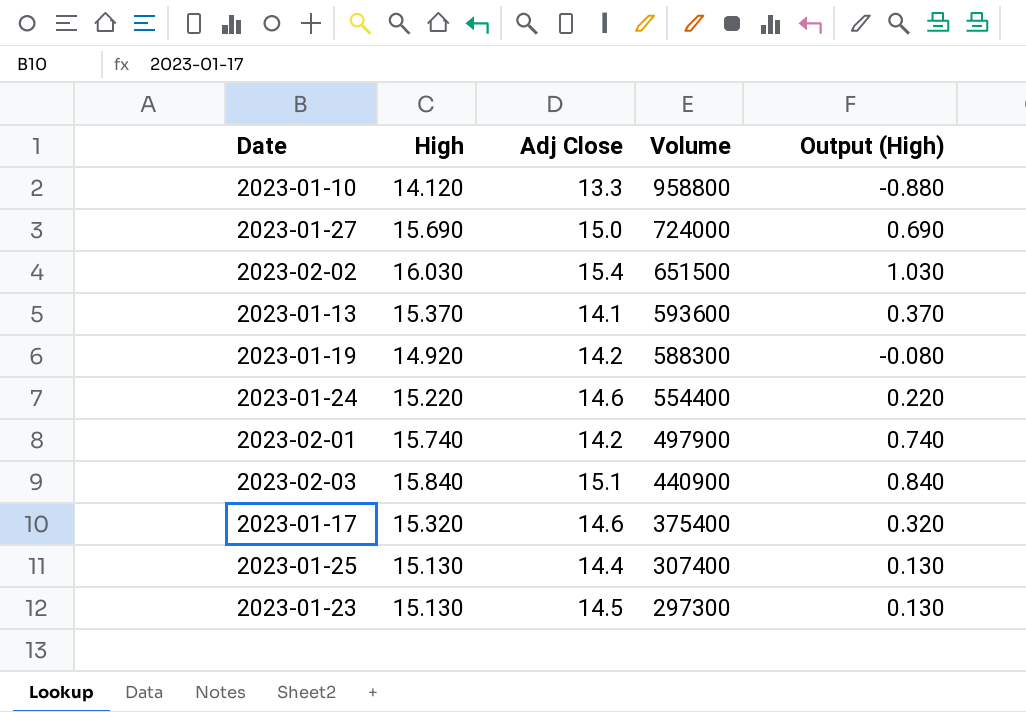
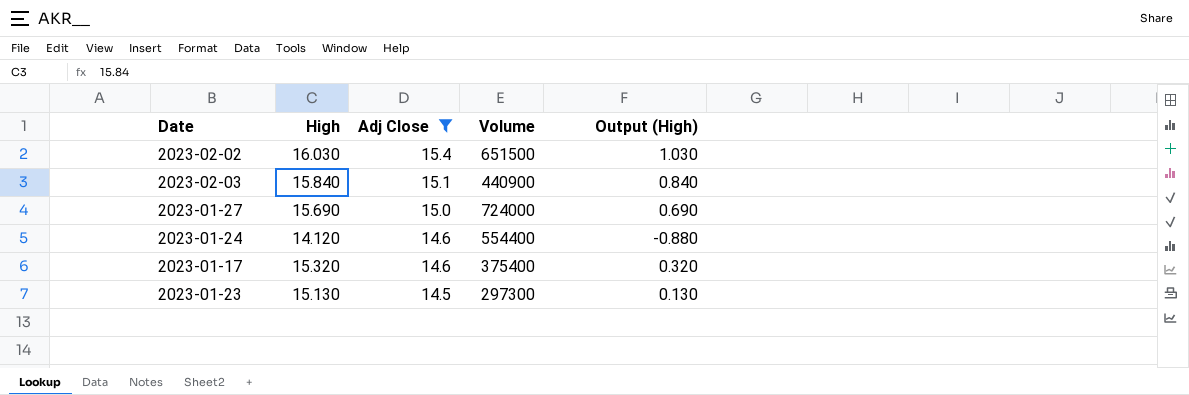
filter: none -> Adj Close >= 14.5
row order: Volume descending -> Adj Close descending
2023-01-24 | High: 15.220 -> 14.120
2023-01-24 | Output (High): 0.220 -> -0.880

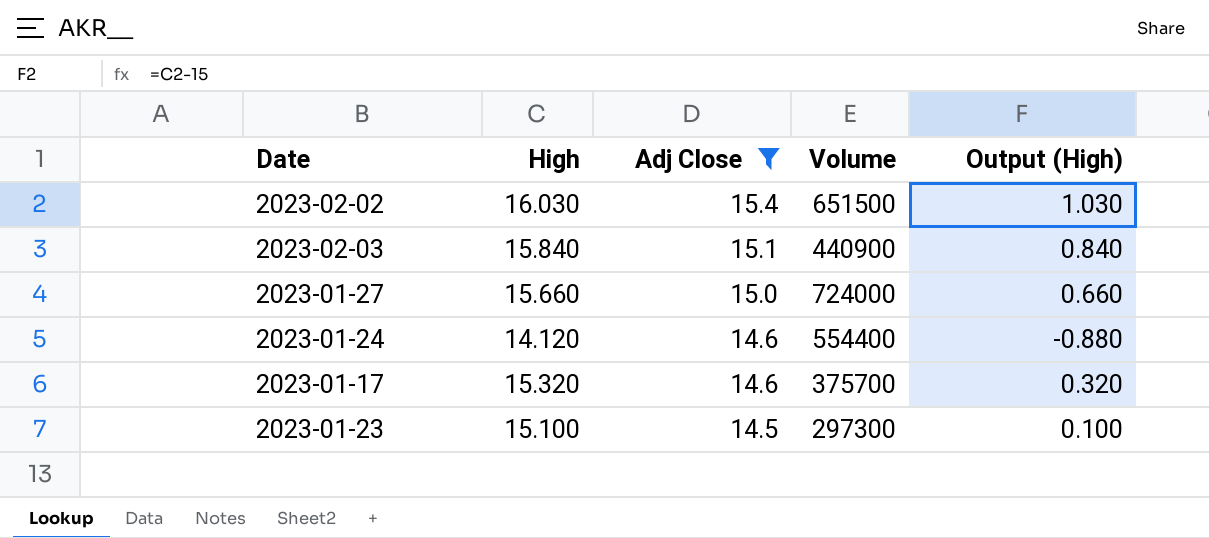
2023-01-27 | High: 15.690 -> 15.660
2023-01-27 | Output (High): 0.690 -> 0.660
2023-01-17 | Volume: 375400 -> 375700
2023-01-23 | High: 15.130 -> 15.100
2023-01-23 | Output (High): 0.130 -> 0.100

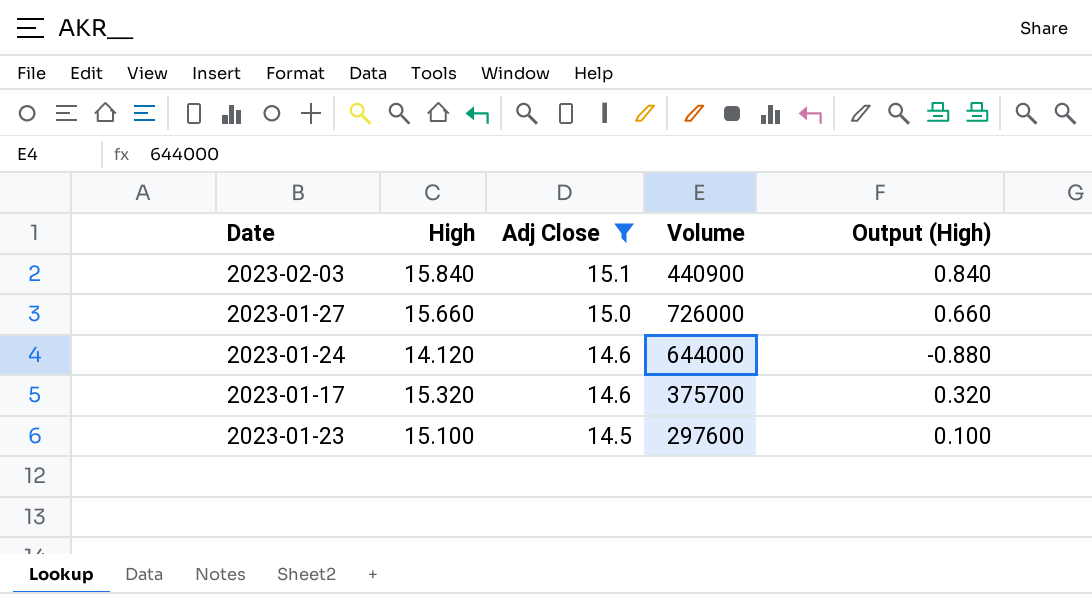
row 2023-02-02: 16.030 | 15.4 | 651500 | 1.030 -> none
2023-01-27 | Volume: 724000 -> 726000
2023-01-24 | Volume: 554400 -> 644000
2023-01-23 | Volume: 297300 -> 297600

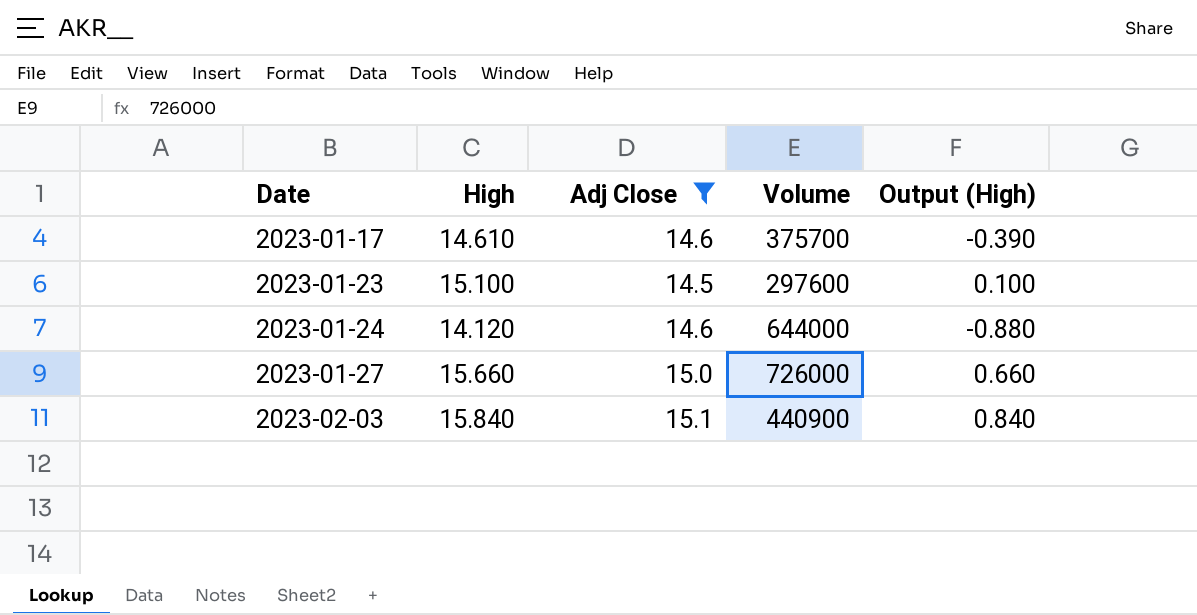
row order: Adj Close descending -> Date ascending
2023-01-17 | High: 15.320 -> 14.610
2023-01-17 | Output (High): 0.320 -> -0.390

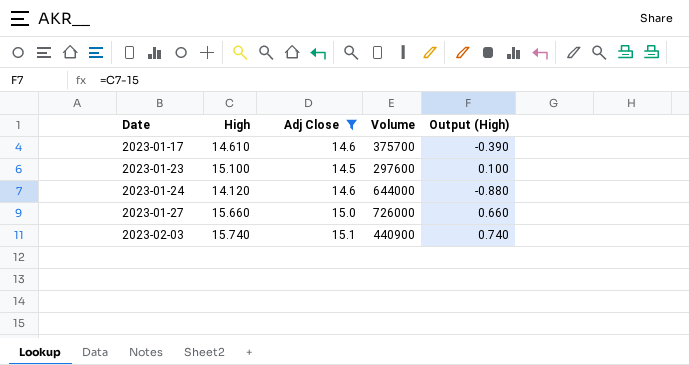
2023-02-03 | High: 15.840 -> 15.740
2023-02-03 | Output (High): 0.840 -> 0.740

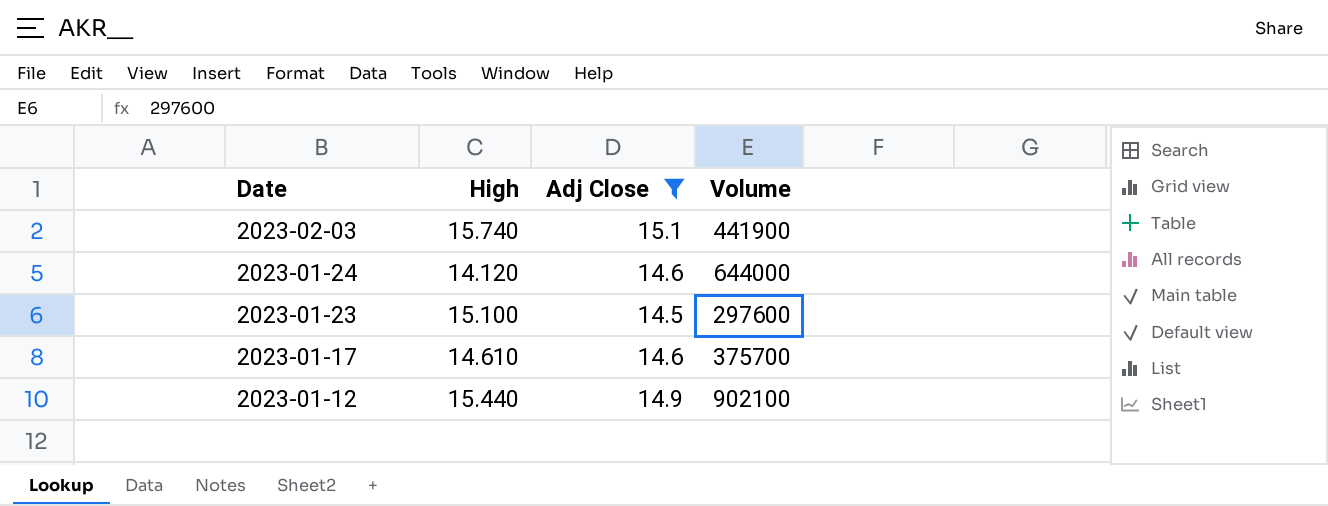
row order: Date ascending -> Date descending
column Output (High) | formula: [High] - 15 -> none
row 2023-01-27: 15.660 | 15.0 | 726000 | 0.660 -> none
2023-02-03 | Volume: 440900 -> 441900
row 2023-01-12: none -> 15.440 | 14.9 | 902100

